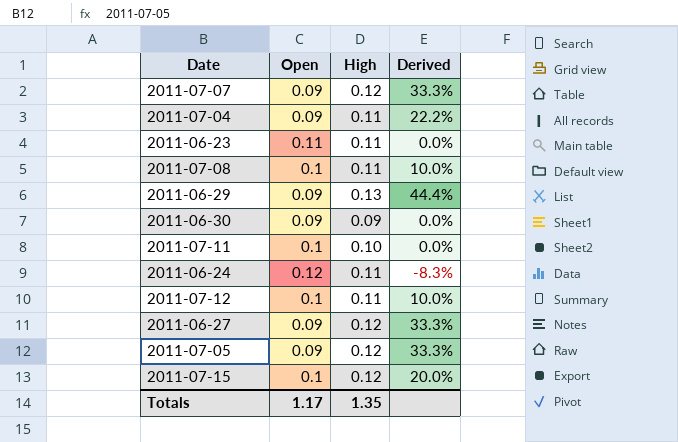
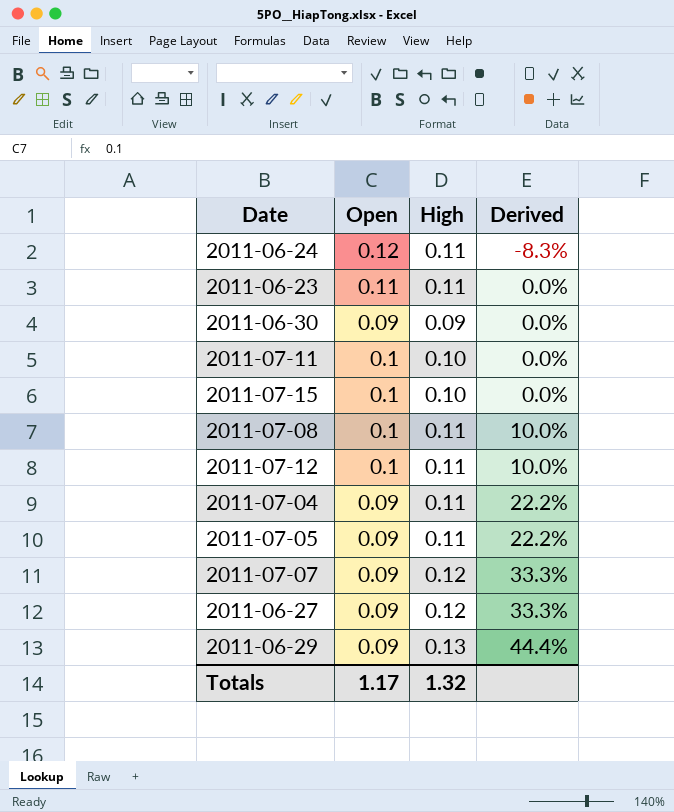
row order: none -> Derived ascending
2011-07-15 | High: 0.12 -> 0.10
2011-07-15 | Derived: 20.0% -> 0.0%
2011-07-05 | High: 0.12 -> 0.11
2011-07-05 | Derived: 33.3% -> 22.2%
Totals | High: 1.35 -> 1.32

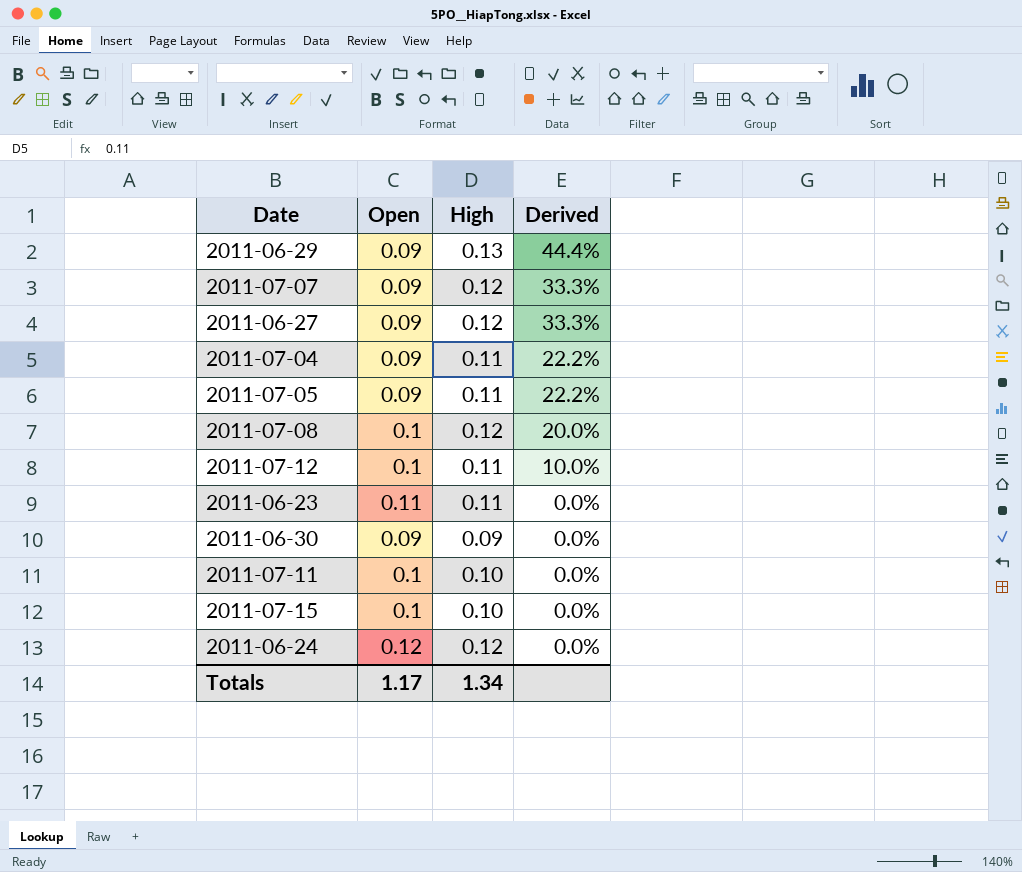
row order: Derived ascending -> Derived descending
2011-07-08 | High: 0.11 -> 0.12
2011-07-08 | Derived: 10.0% -> 20.0%
2011-06-24 | High: 0.11 -> 0.12
2011-06-24 | Derived: -8.3% -> 0.0%
Totals | High: 1.32 -> 1.34

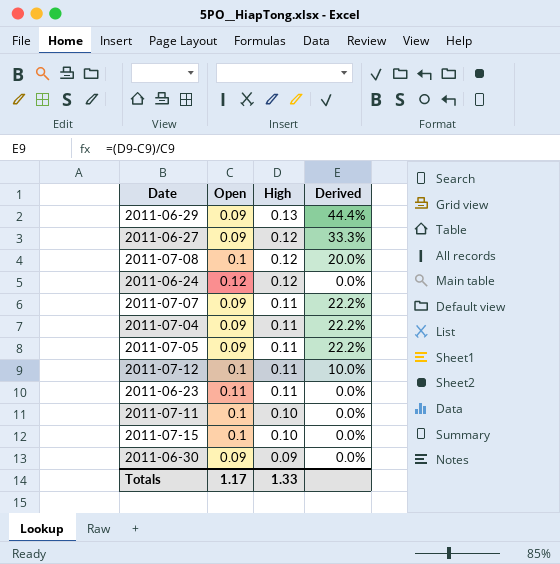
row order: Derived descending -> High descending
2011-07-07 | High: 0.12 -> 0.11
2011-07-07 | Derived: 33.3% -> 22.2%
Totals | High: 1.34 -> 1.33

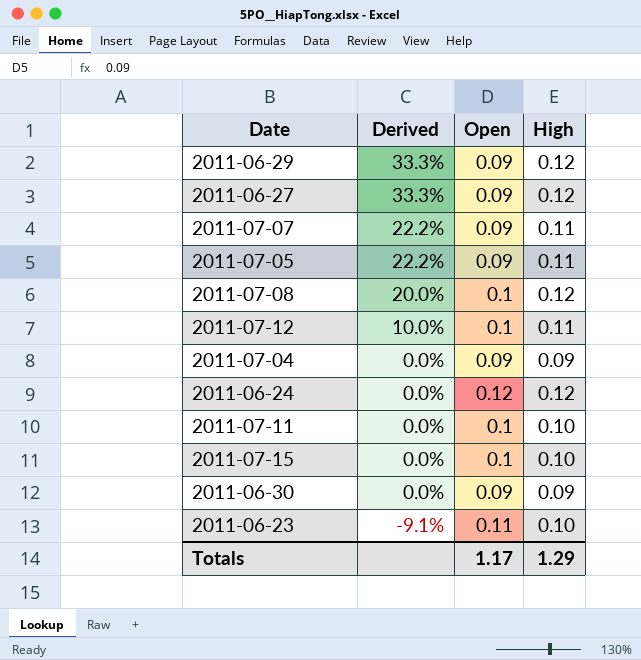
row order: High descending -> Derived descending
column Derived | position: 4 -> 2
2011-06-29 | Derived: 44.4% -> 33.3%
2011-06-29 | High: 0.13 -> 0.12
2011-07-04 | Derived: 22.2% -> 0.0%
2011-07-04 | High: 0.11 -> 0.09
2011-06-23 | Derived: 0.0% -> -9.1%
2011-06-23 | High: 0.11 -> 0.10
Totals | High: 1.33 -> 1.29

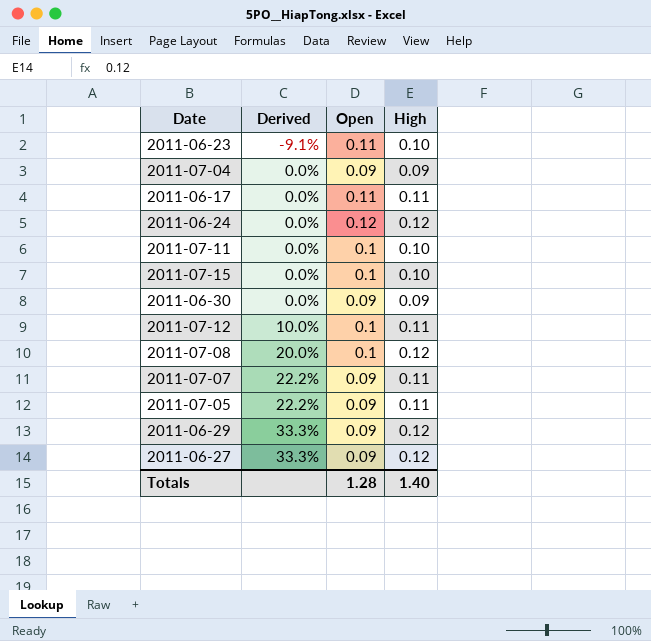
row order: Derived descending -> Derived ascending
row 2011-06-17: none -> 0.0% | 0.11 | 0.11
Totals | Open: 1.17 -> 1.28
Totals | High: 1.29 -> 1.40

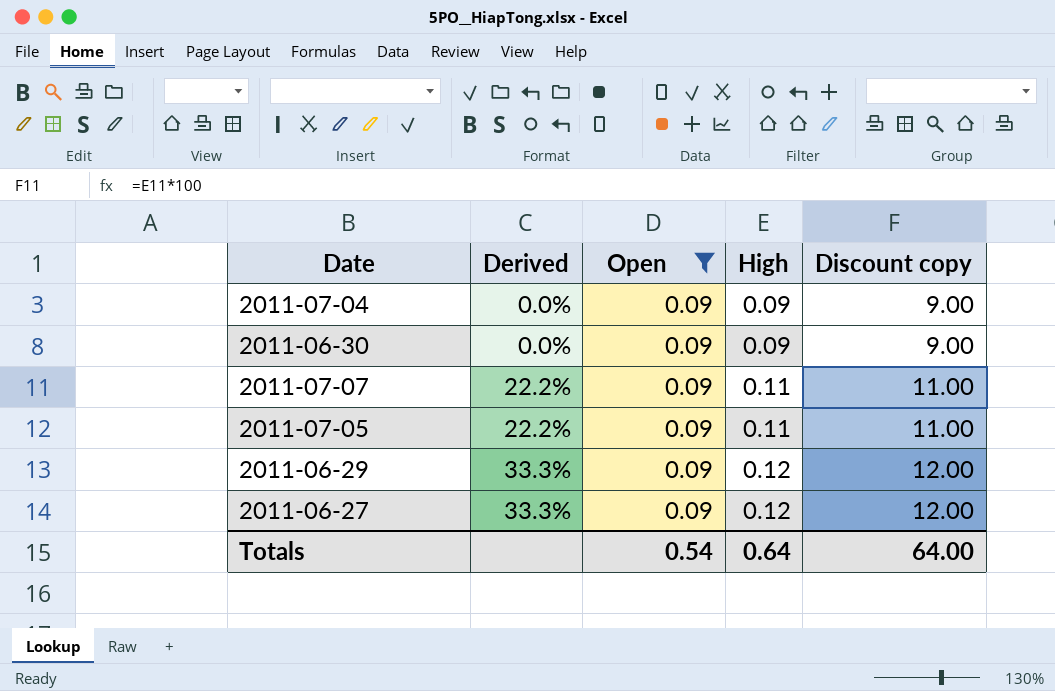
filter: none -> Open = 0.09
column Discount copy | formula: none -> [High] * 100
Totals | Open: 1.28 -> 0.54
Totals | High: 1.40 -> 0.64

